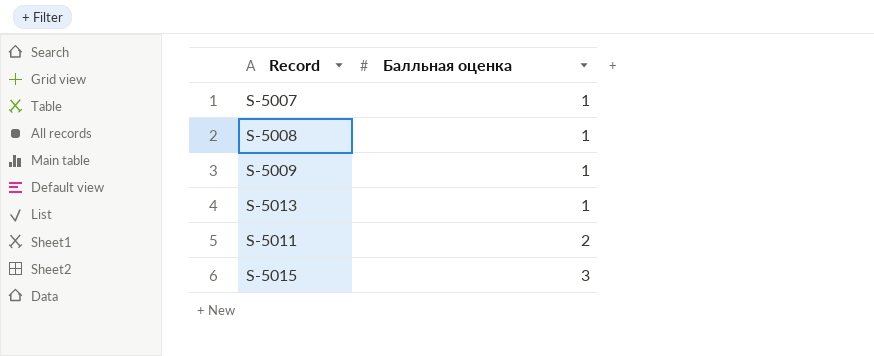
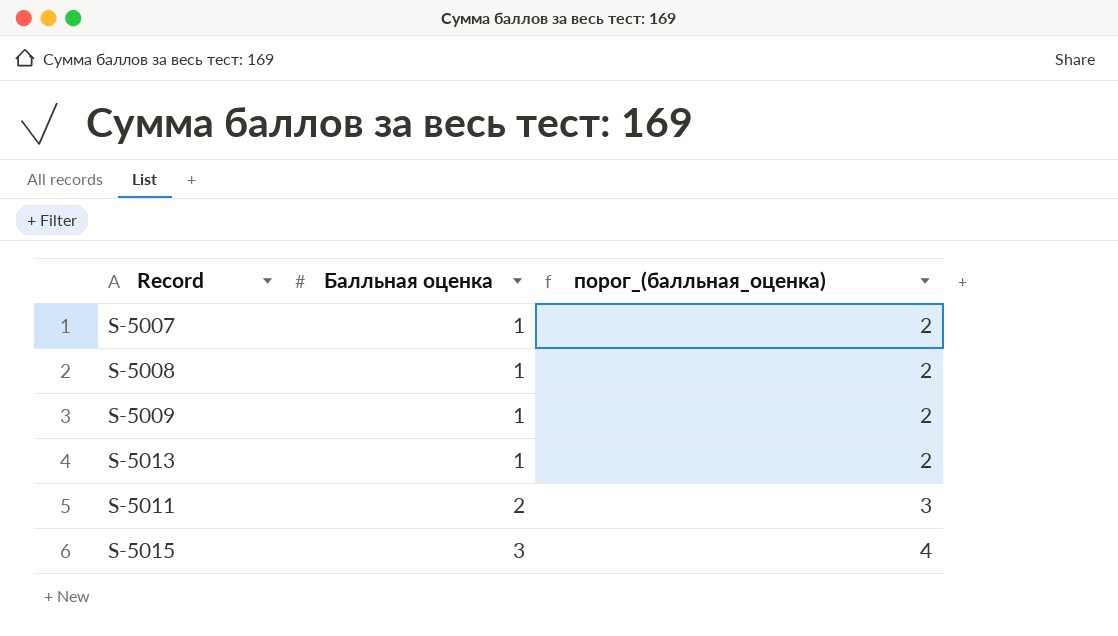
column порог_(балльная_оценка) | formula: none -> [Балльная оценка] + 1

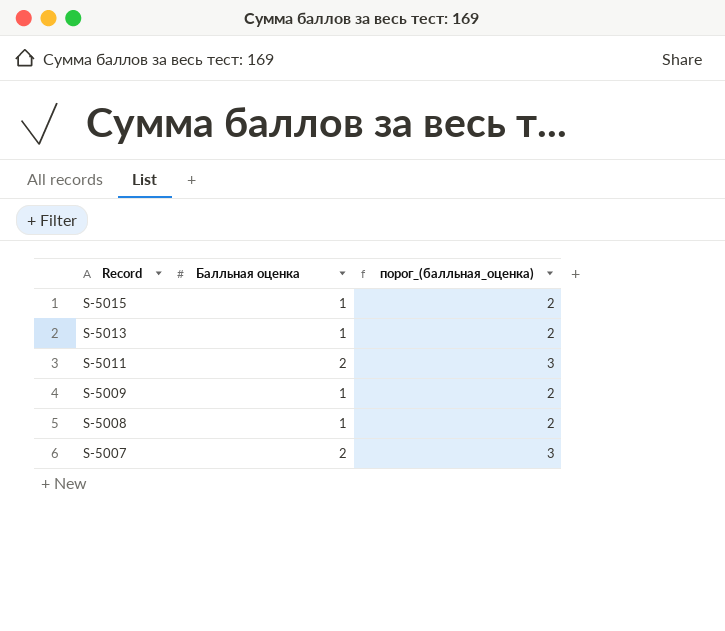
row order: Балльная оценка ascending -> Record descending
S-5015 | Балльная оценка: 3 -> 1
S-5015 | порог_(балльная_оценка): 4 -> 2
S-5007 | Балльная оценка: 1 -> 2
S-5007 | порог_(балльная_оценка): 2 -> 3

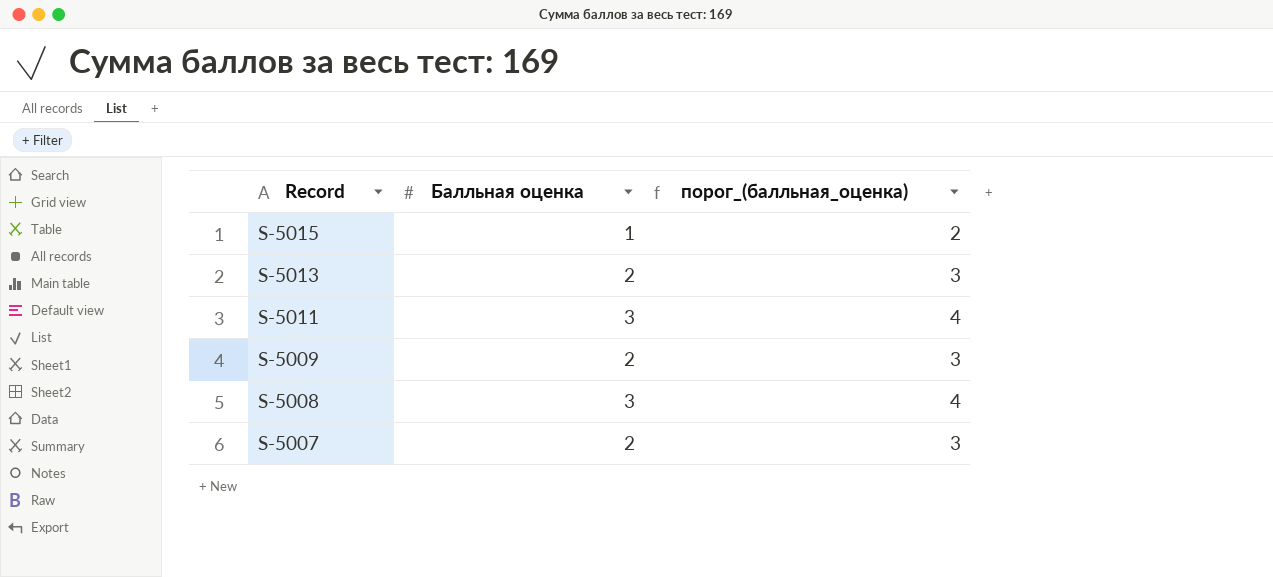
S-5013 | Балльная оценка: 1 -> 2
S-5013 | порог_(балльная_оценка): 2 -> 3
S-5011 | Балльная оценка: 2 -> 3
S-5011 | порог_(балльная_оценка): 3 -> 4
S-5009 | Балльная оценка: 1 -> 2
S-5009 | порог_(балльная_оценка): 2 -> 3
S-5008 | Балльная оценка: 1 -> 3
S-5008 | порог_(балльная_оценка): 2 -> 4

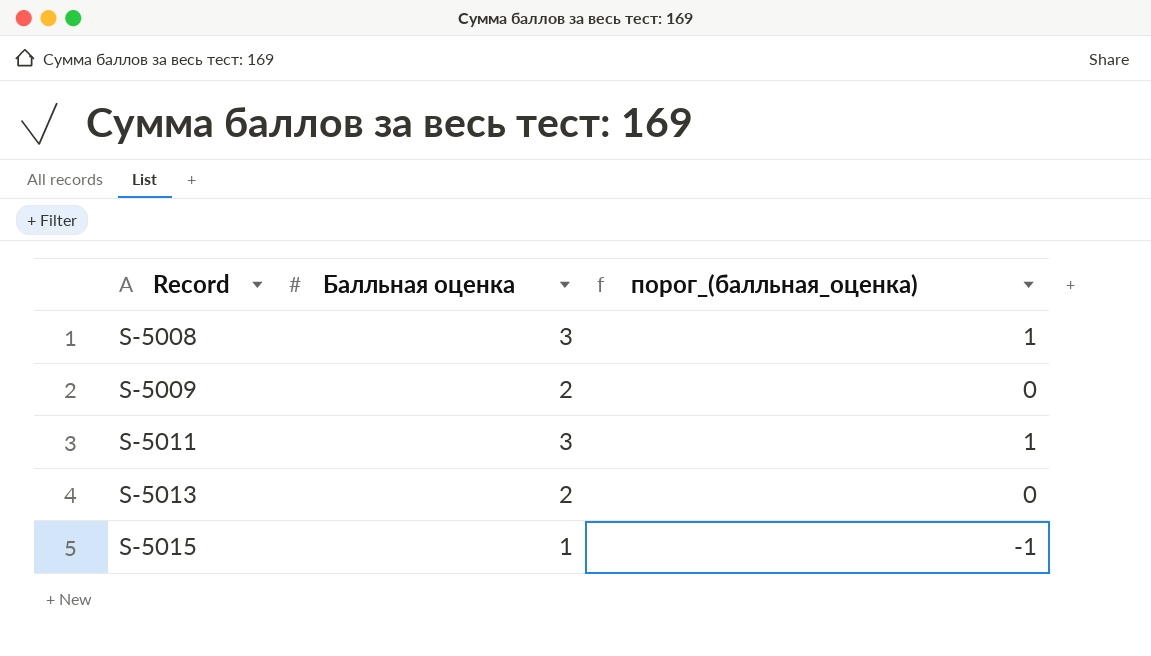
row order: Record descending -> Record ascending
column порог_(балльная_оценка) | formula: [Балльная оценка] + 1 -> [Балльная оценка] - 2
row S-5007: 2 | 3 -> none

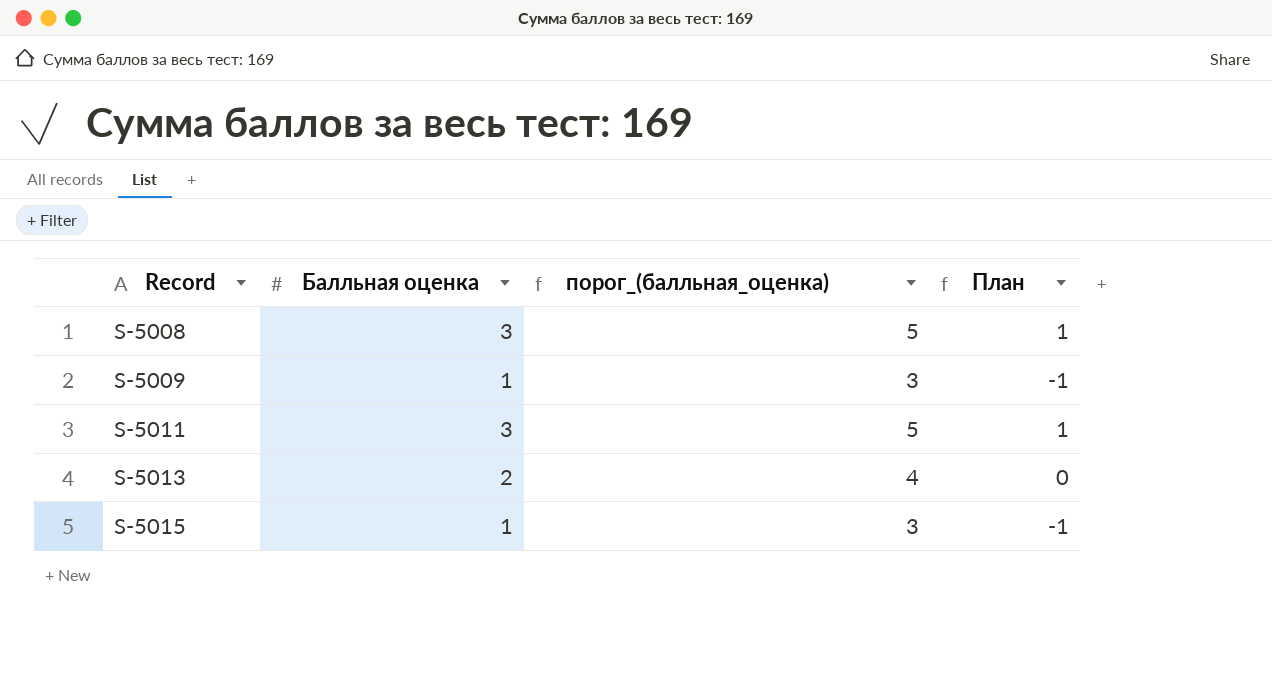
column порог_(балльная_оценка) | formula: [Балльная оценка] - 2 -> [Балльная оценка] + 2
column План | formula: none -> [Балльная оценка] - 2
S-5009 | Балльная оценка: 2 -> 1

